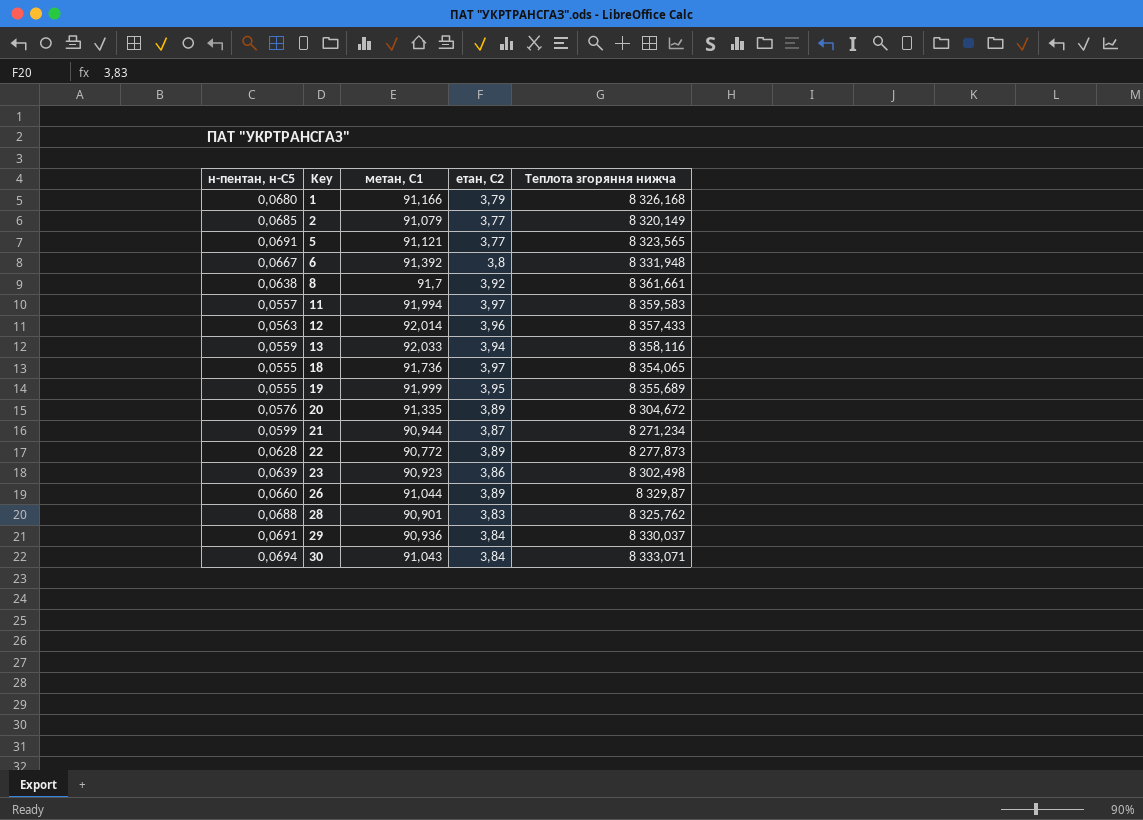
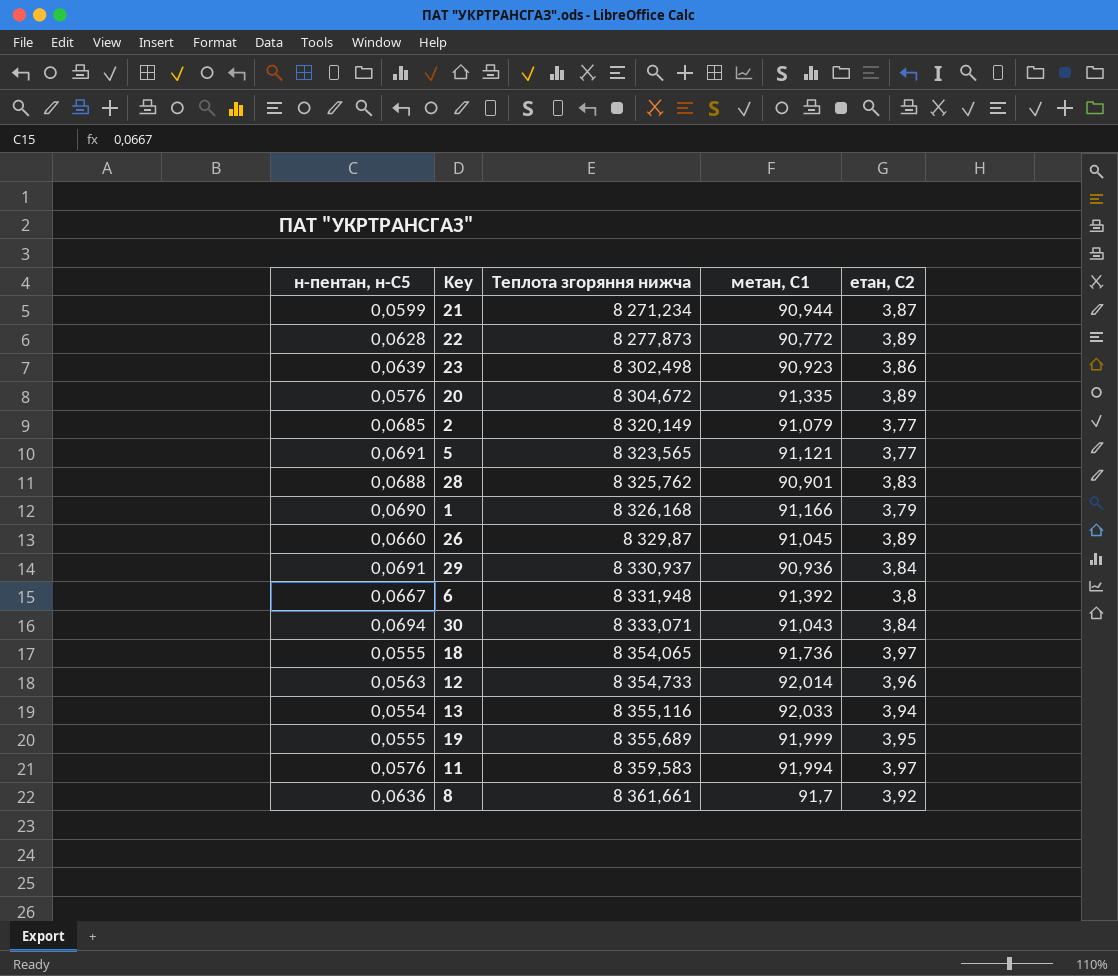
row order: Key ascending -> Теплота згоряння нижча ascending
column Теплота згоряння нижча | position: 5 -> 3
1 | н-пентан, н-С5: 0,0680 -> 0,0690
26 | метан, С1: 91,044 -> 91,045
29 | Теплота згоряння нижча: 8 330,037 -> 8 330,937
12 | Теплота згоряння нижча: 8 357,433 -> 8 354,733
13 | н-пентан, н-С5: 0,0559 -> 0,0554
13 | Теплота згоряння нижча: 8 358,116 -> 8 355,116
11 | н-пентан, н-С5: 0,0557 -> 0,0576
8 | н-пентан, н-С5: 0,0638 -> 0,0636

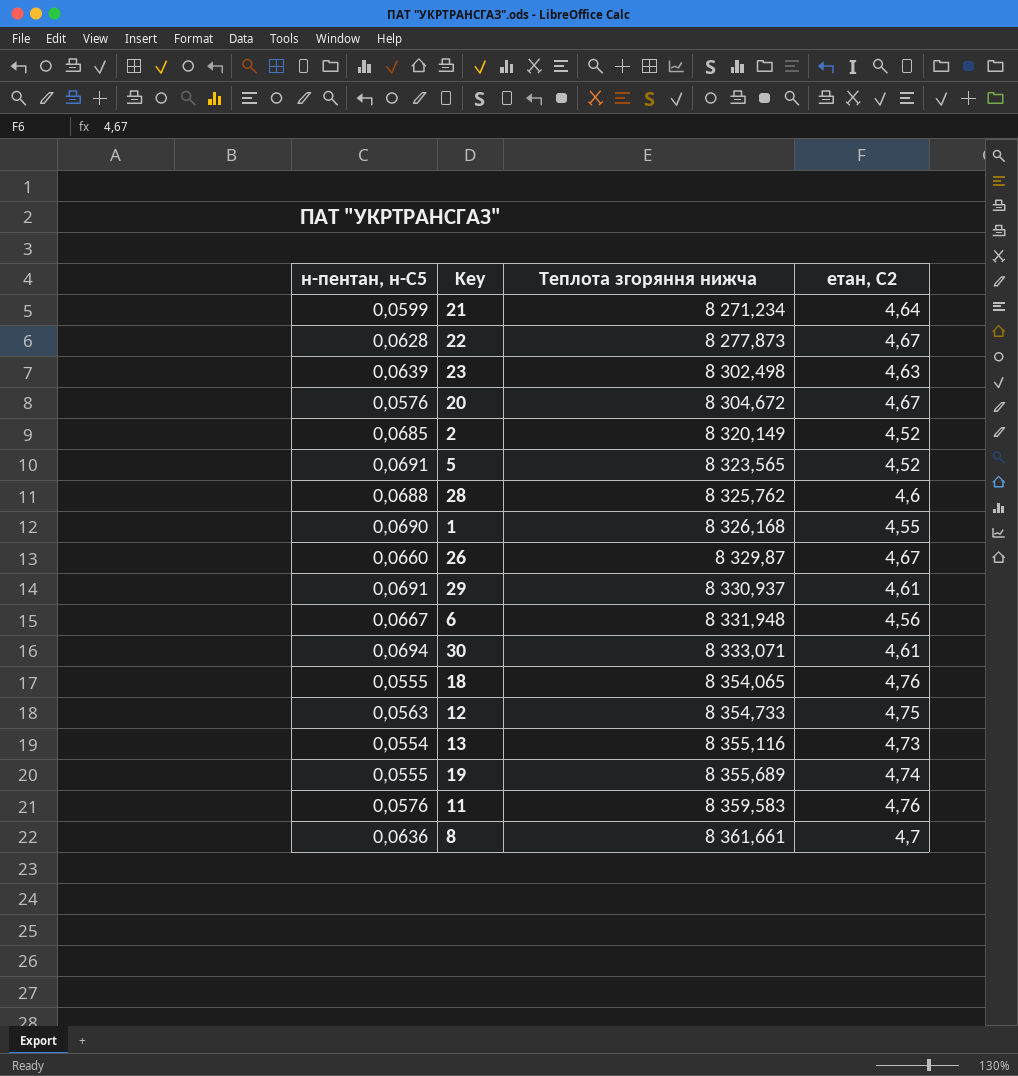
column метан, С1 | position: 4 -> none
21 | етан, С2: 3,87 -> 4,64
22 | етан, С2: 3,89 -> 4,67
23 | етан, С2: 3,86 -> 4,63
20 | етан, С2: 3,89 -> 4,67
2 | етан, С2: 3,77 -> 4,52
5 | етан, С2: 3,77 -> 4,52
28 | етан, С2: 3,83 -> 4,6
1 | етан, С2: 3,79 -> 4,55
26 | етан, С2: 3,89 -> 4,67
29 | етан, С2: 3,84 -> 4,61
6 | етан, С2: 3,8 -> 4,56
30 | етан, С2: 3,84 -> 4,61
18 | етан, С2: 3,97 -> 4,76
12 | етан, С2: 3,96 -> 4,75
13 | етан, С2: 3,94 -> 4,73
19 | етан, С2: 3,95 -> 4,74
11 | етан, С2: 3,97 -> 4,76
8 | етан, С2: 3,92 -> 4,7

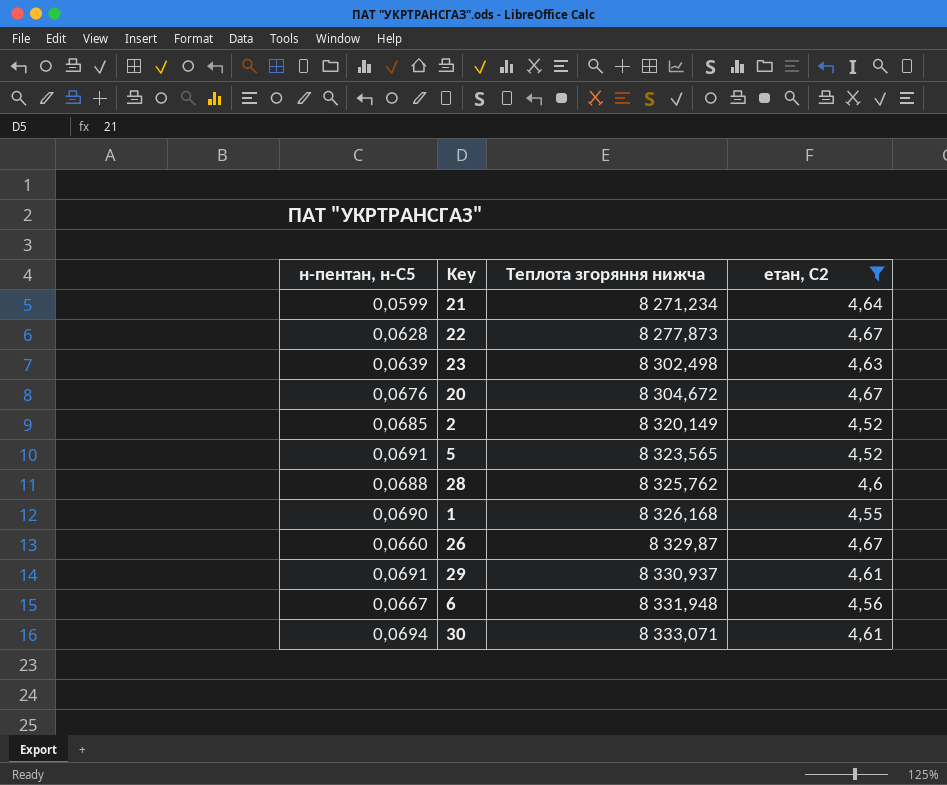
filter: none -> етан, С2 <= 4,67
20 | н-пентан, н-С5: 0,0576 -> 0,0676

